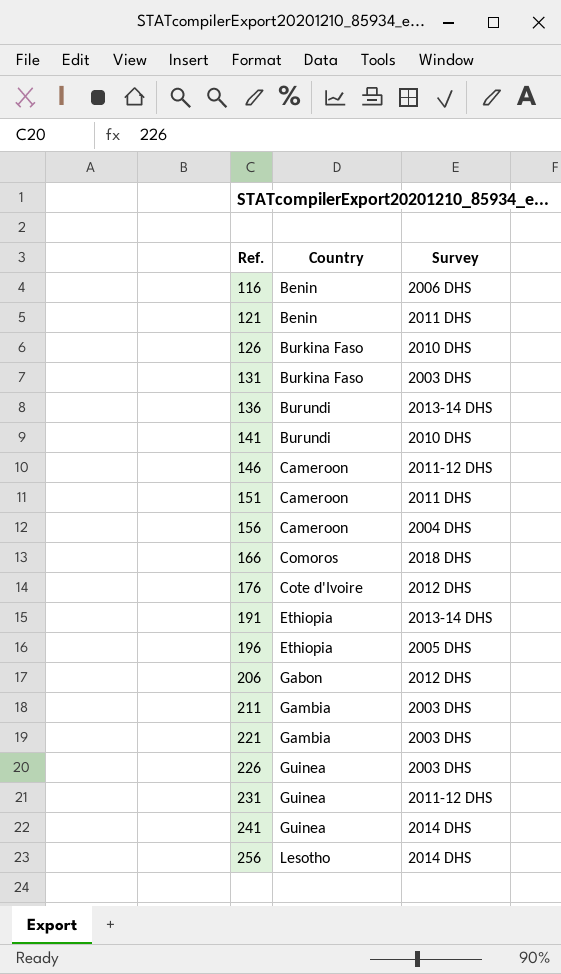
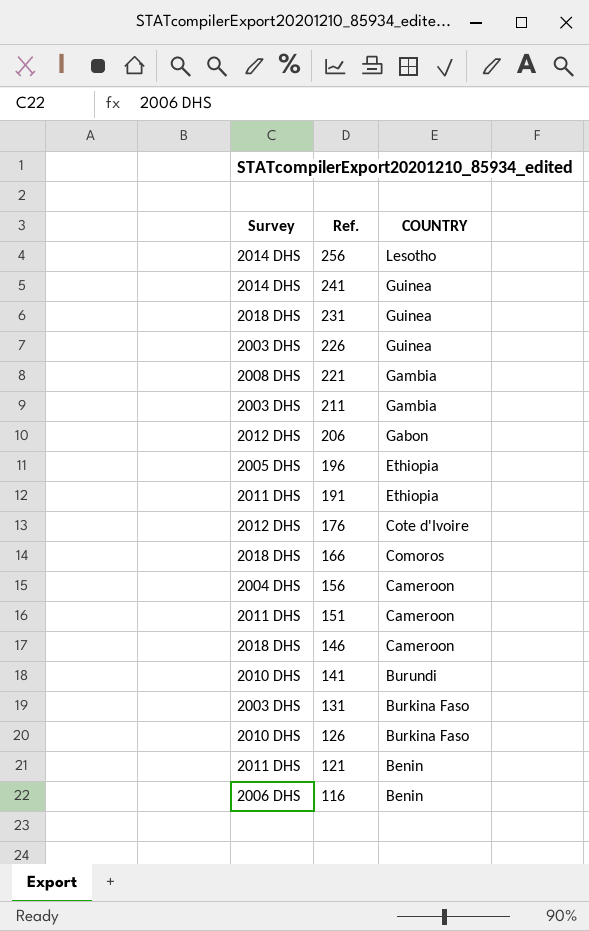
row order: Ref. ascending -> Ref. descending
column Survey | position: 3 -> 1
column name: Country -> COUNTRY
row 136: Burundi | 2013-14 DHS -> none
231 | Survey: 2011-12 DHS -> 2018 DHS
221 | Survey: 2003 DHS -> 2008 DHS
191 | Survey: 2013-14 DHS -> 2011 DHS
146 | Survey: 2011-12 DHS -> 2018 DHS

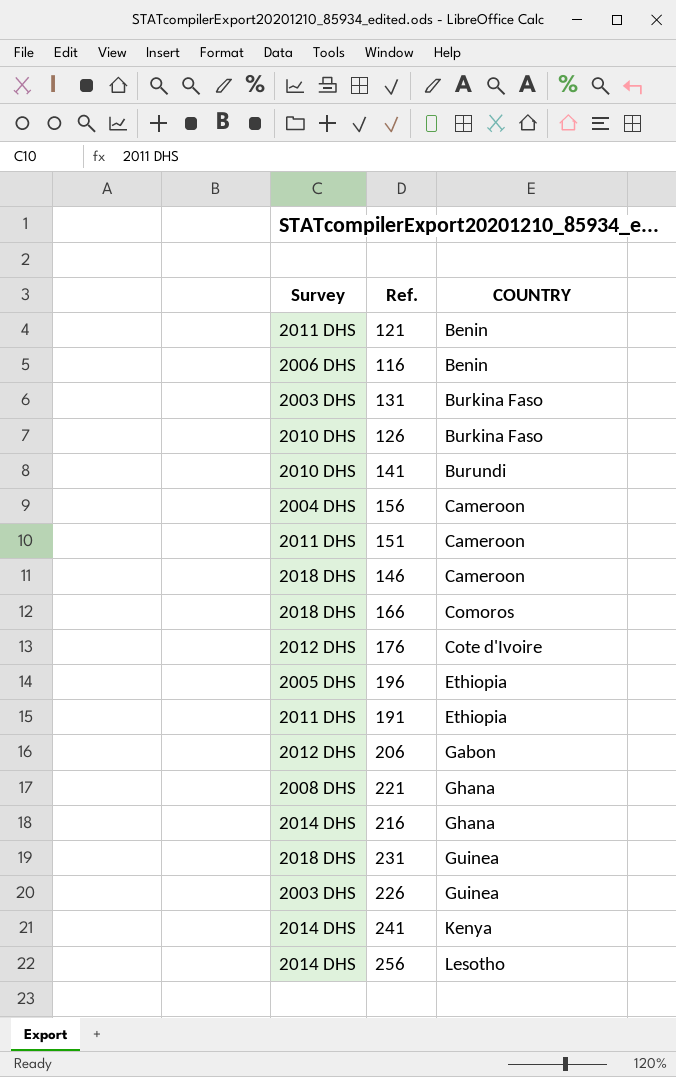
row order: Ref. descending -> COUNTRY ascending
row 211: 2003 DHS | Gambia -> none
221 | COUNTRY: Gambia -> Ghana
row 216: none -> 2014 DHS | Ghana
241 | COUNTRY: Guinea -> Kenya

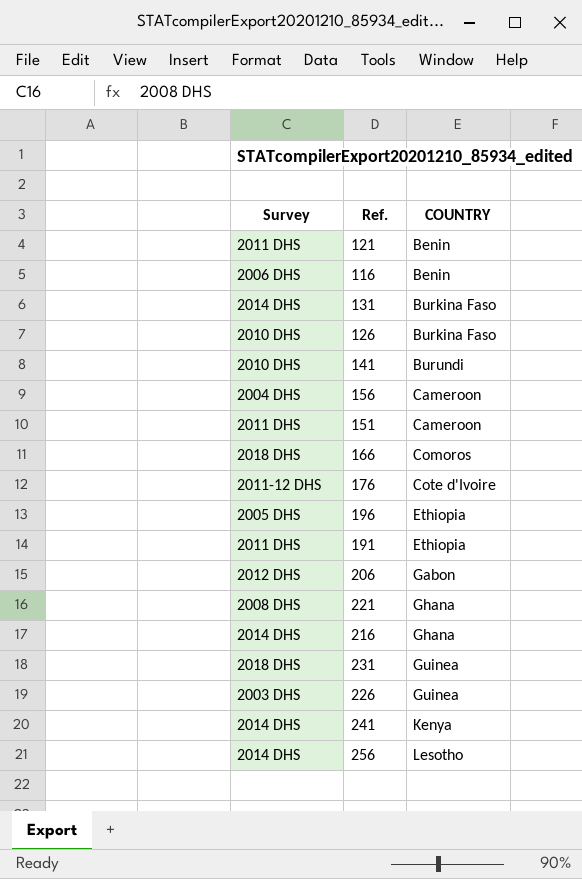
row 146: 2018 DHS | Cameroon -> none
131 | Survey: 2003 DHS -> 2014 DHS
176 | Survey: 2012 DHS -> 2011-12 DHS

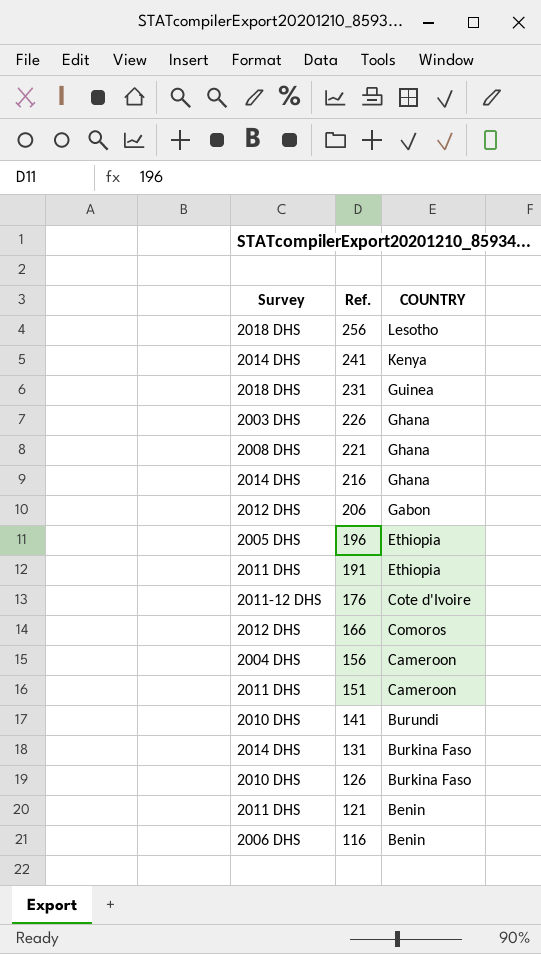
row order: COUNTRY ascending -> Ref. descending
256 | Survey: 2014 DHS -> 2018 DHS
226 | COUNTRY: Guinea -> Ghana
166 | Survey: 2018 DHS -> 2012 DHS

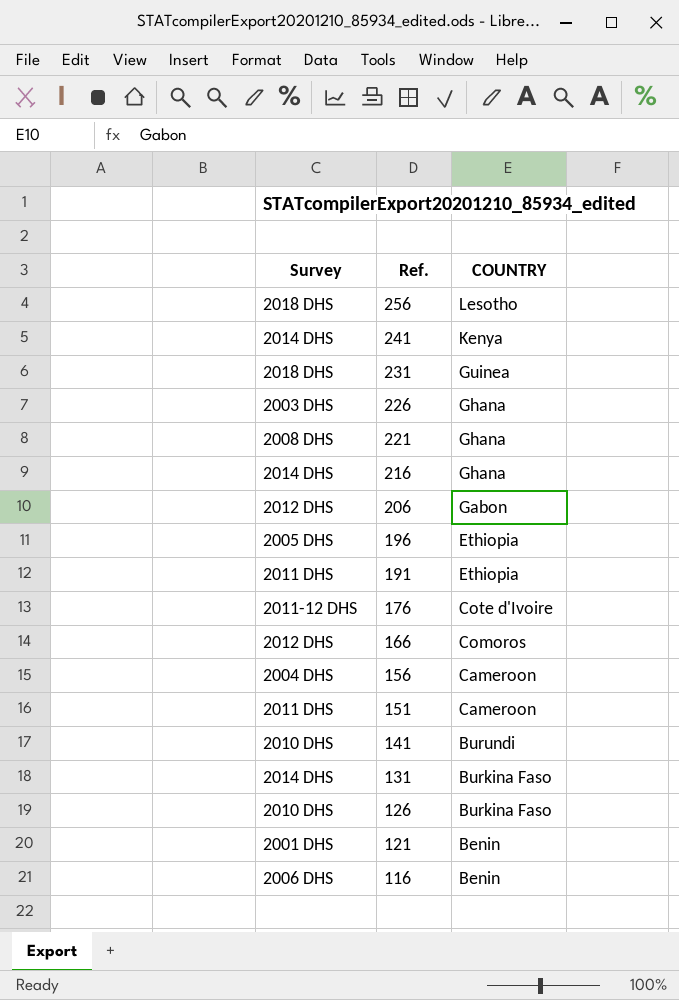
121 | Survey: 2011 DHS -> 2001 DHS

